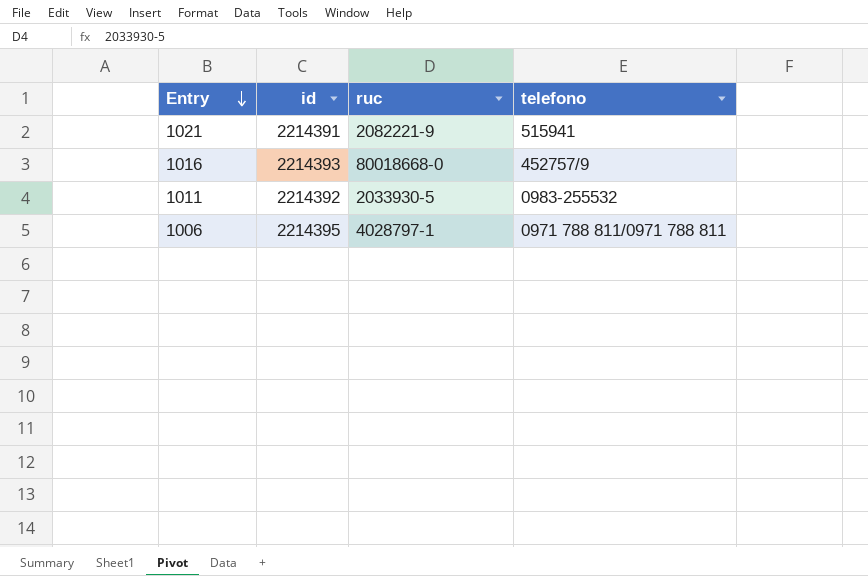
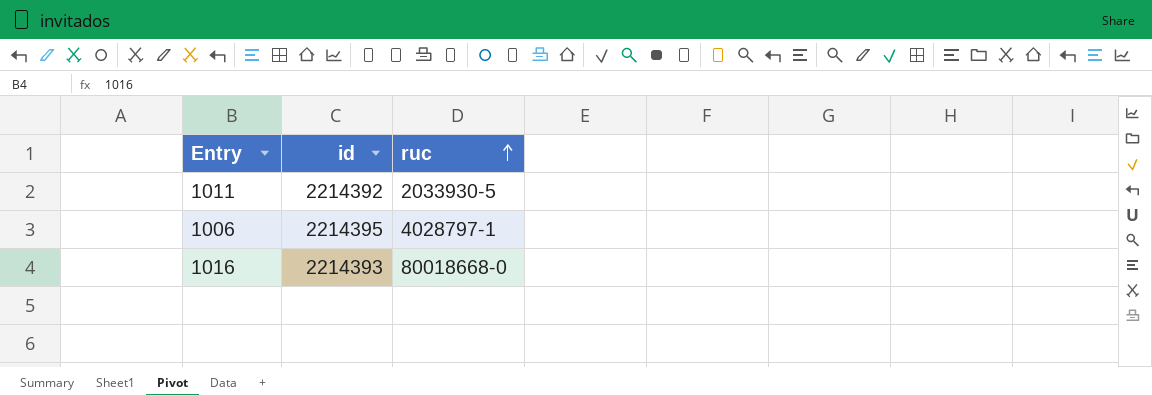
row order: Entry descending -> ruc ascending
column telefono | position: 4 -> none
row 1021: 2214391 | 2082221-9 | 515941 -> none

